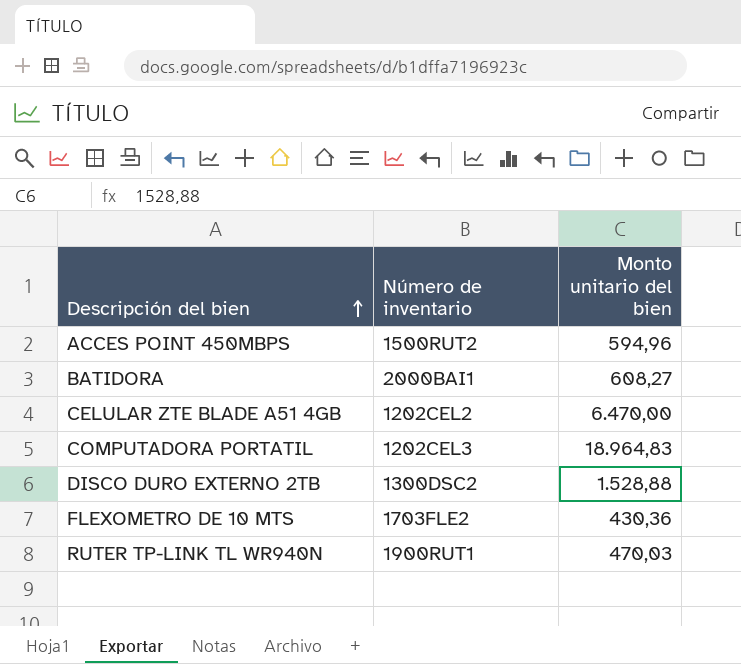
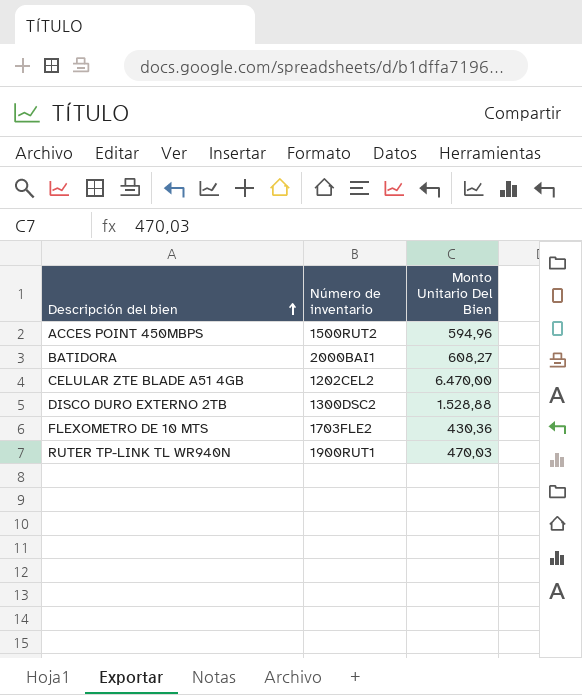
column name: Monto unitario del bien -> Monto Unitario Del Bien
row COMPUTADORA PORTATIL: 1202CEL3 | 18.964,83 -> none

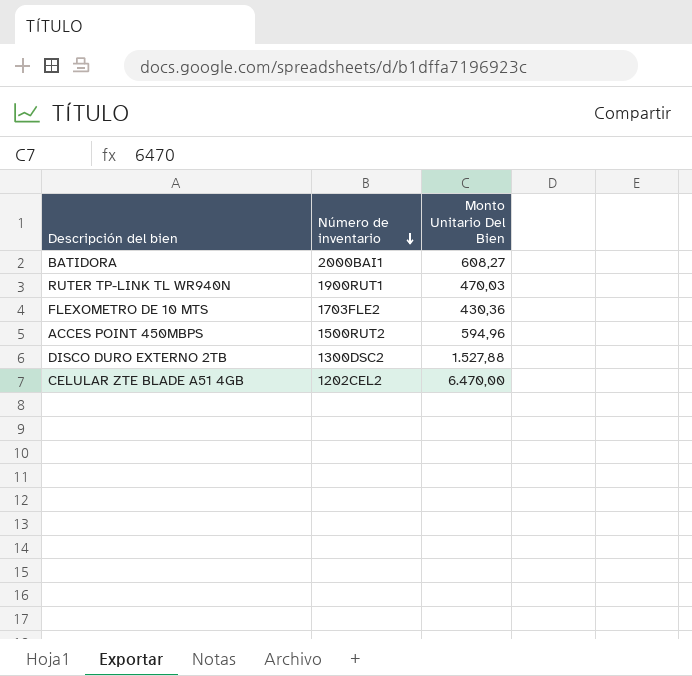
row order: Descripción del bien ascending -> Número de inventario descending
DISCO DURO EXTERNO 2TB | Monto Unitario Del Bien: 1.528,88 -> 1.527,88

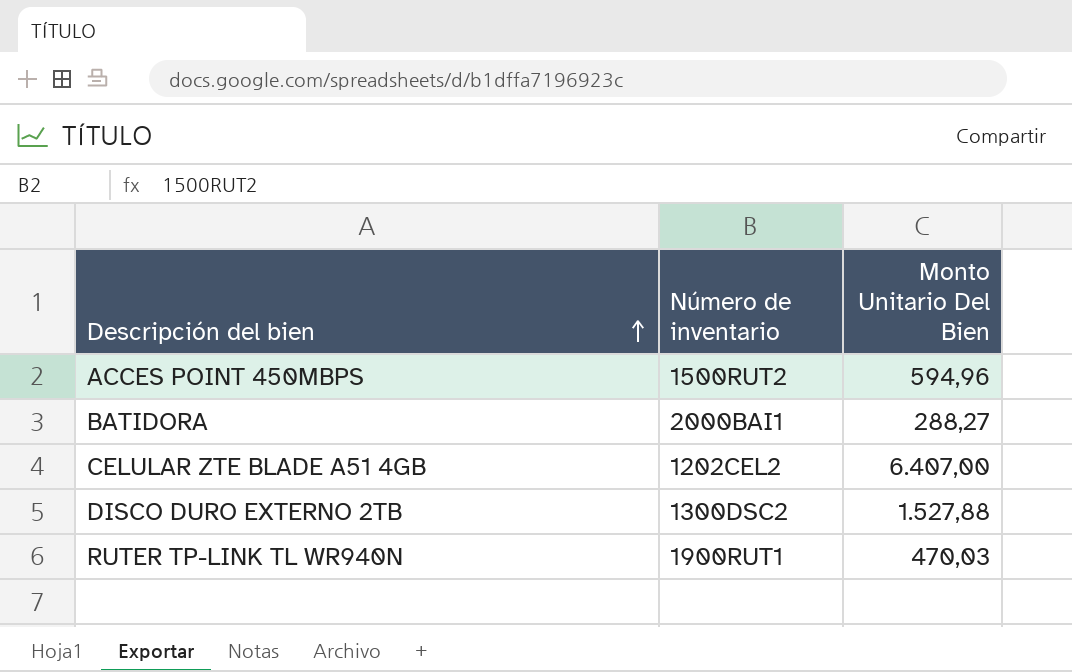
row order: Número de inventario descending -> Descripción del bien ascending
row FLEXOMETRO DE 10 MTS: 1703FLE2 | 430,36 -> none
BATIDORA | Monto Unitario Del Bien: 608,27 -> 288,27
CELULAR ZTE BLADE A51 4GB | Monto Unitario Del Bien: 6.470,00 -> 6.407,00

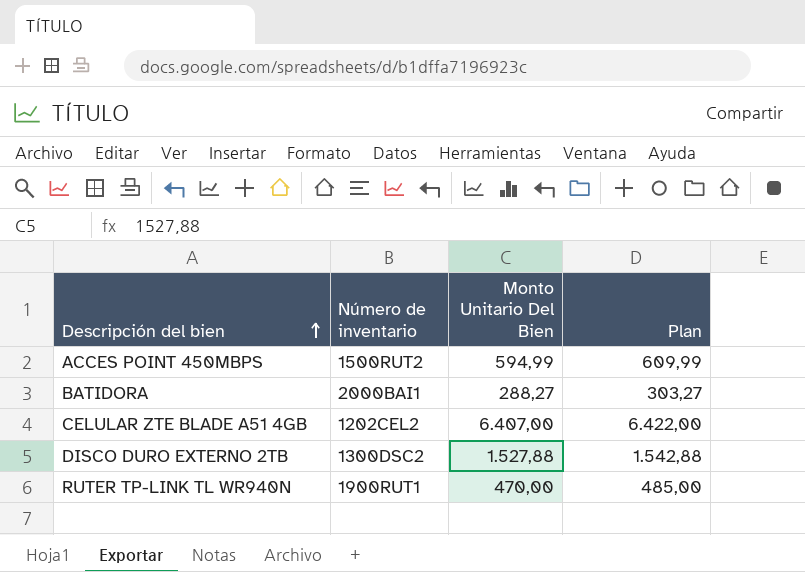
column Plan | formula: none -> [Monto Unitario Del Bien] + 15
ACCES POINT 450MBPS | Monto Unitario Del Bien: 594,96 -> 594,99
RUTER TP-LINK TL WR940N | Monto Unitario Del Bien: 470,03 -> 470,00

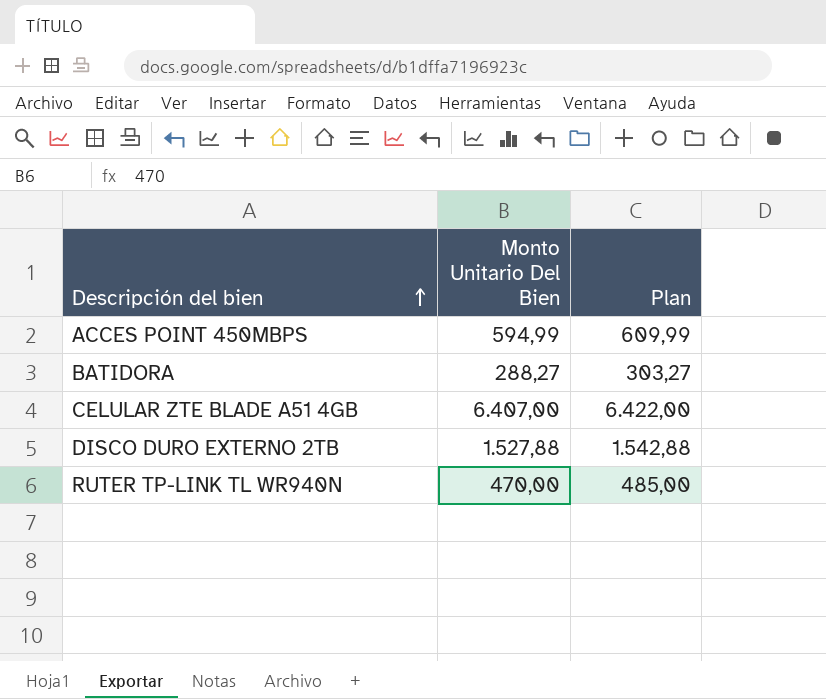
column Número de inventario | position: 2 -> none

